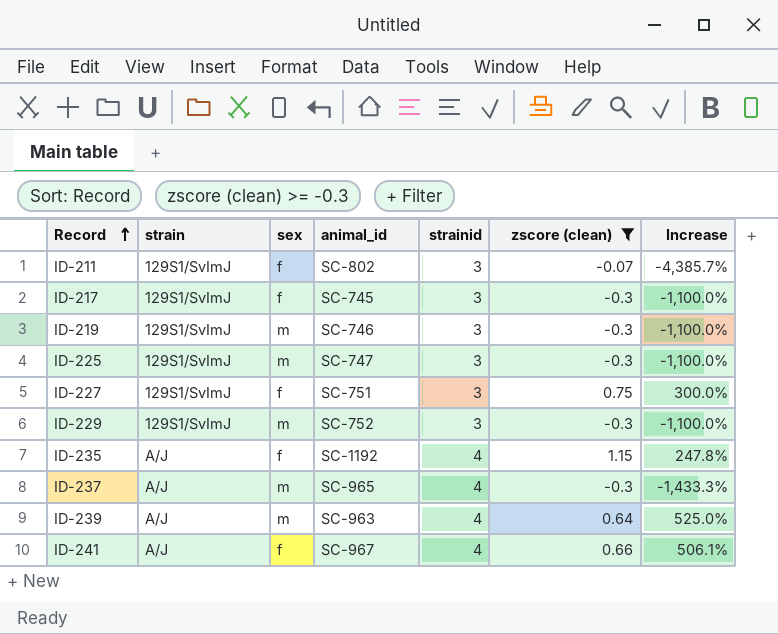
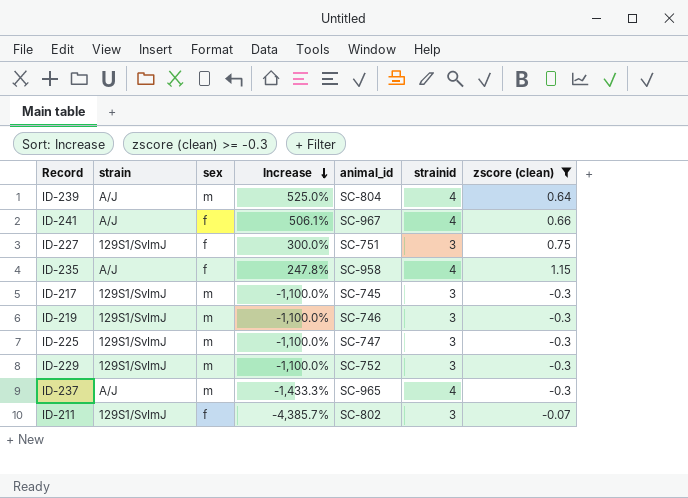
row order: Record ascending -> Increase descending
column Increase | position: 7 -> 4
ID-239 | animal_id: SC-963 -> SC-804
ID-235 | animal_id: SC-1192 -> SC-958
ID-217 | sex: f -> m

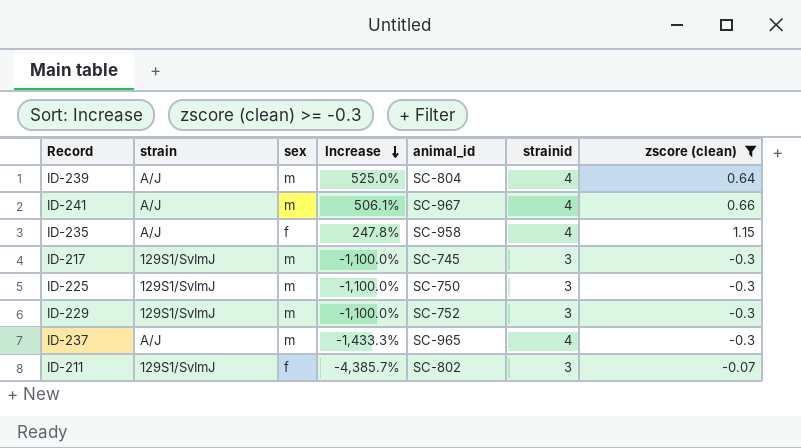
row ID-227: 129S1/SvImJ | f | 300.0% | SC-751 | 3 | 0.75 -> none
row ID-219: 129S1/SvImJ | m | -1,100.0% | SC-746 | 3 | -0.3 -> none
ID-241 | sex: f -> m
ID-225 | animal_id: SC-747 -> SC-750

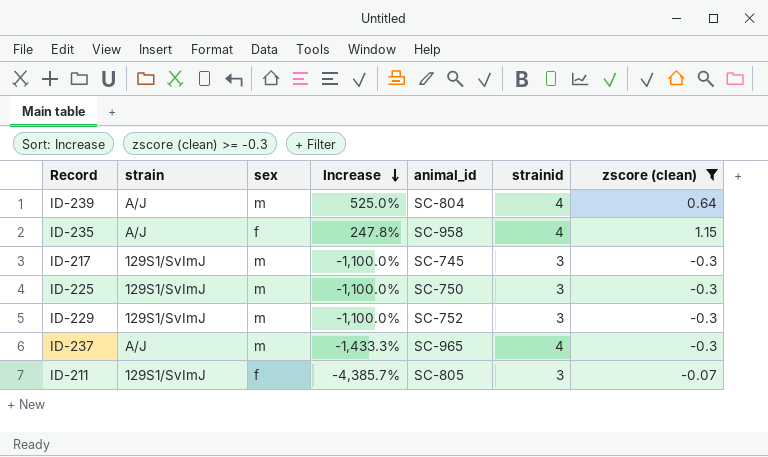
row ID-241: A/J | m | 506.1% | SC-967 | 4 | 0.66 -> none
ID-211 | animal_id: SC-802 -> SC-805

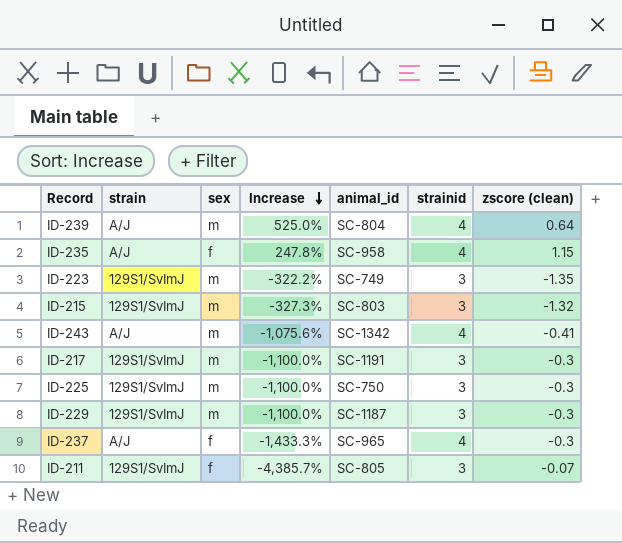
filter: zscore (clean) >= -0.3 -> none
ID-217 | animal_id: SC-745 -> SC-1191
ID-229 | animal_id: SC-752 -> SC-1187
ID-237 | sex: m -> f

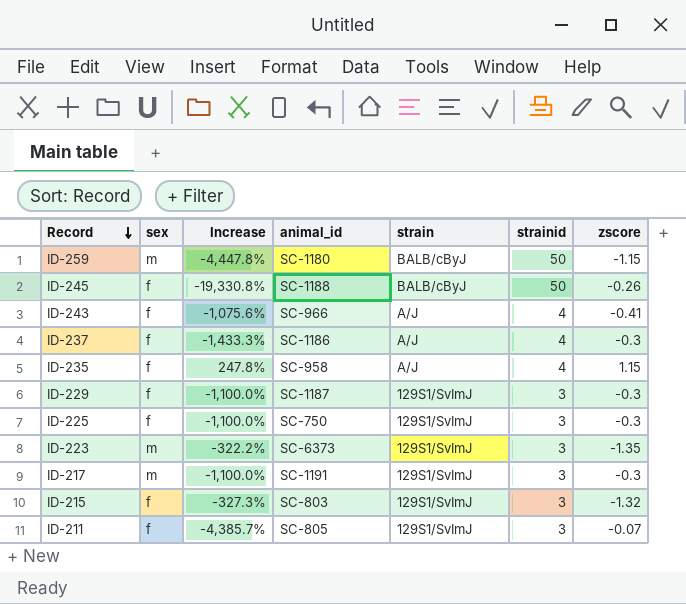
row order: Increase descending -> Record descending
column strain | position: 2 -> 5
column name: zscore (clean) -> zscore
row ID-239: A/J | m | 525.0% | SC-804 | 4 | 0.64 -> none
row ID-259: none -> m | -4,447.8% | SC-1180 | BALB/cByJ | 50 | -1.15
row ID-245: none -> f | -19,330.8% | SC-1188 | BALB/cByJ | 50 | -0.26
ID-243 | sex: m -> f
ID-243 | animal_id: SC-1342 -> SC-966
ID-237 | animal_id: SC-965 -> SC-1186
ID-229 | sex: m -> f
ID-225 | sex: m -> f
ID-223 | animal_id: SC-749 -> SC-6373
ID-215 | sex: m -> f

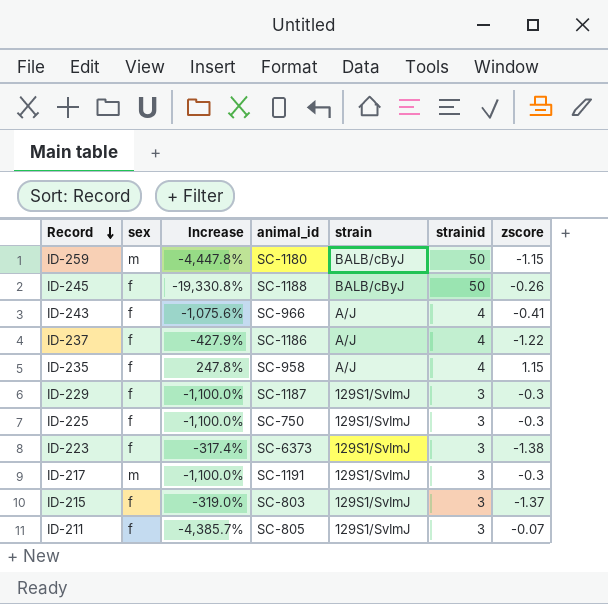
ID-237 | Increase: -1,433.3% -> -427.9%
ID-237 | zscore: -0.3 -> -1.22
ID-223 | sex: m -> f
ID-223 | Increase: -322.2% -> -317.4%
ID-223 | zscore: -1.35 -> -1.38
ID-215 | Increase: -327.3% -> -319.0%
ID-215 | zscore: -1.32 -> -1.37

